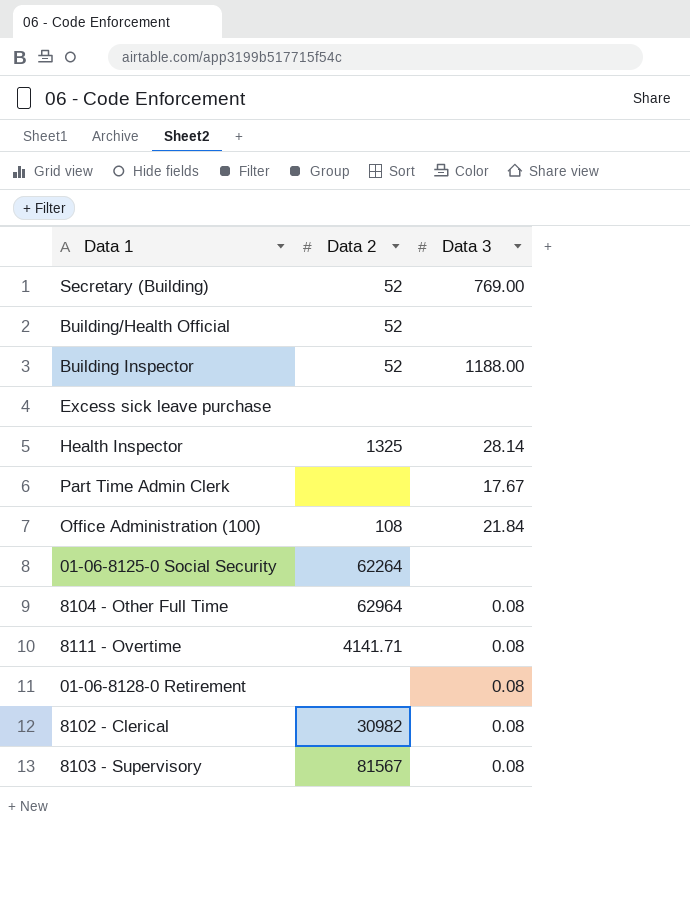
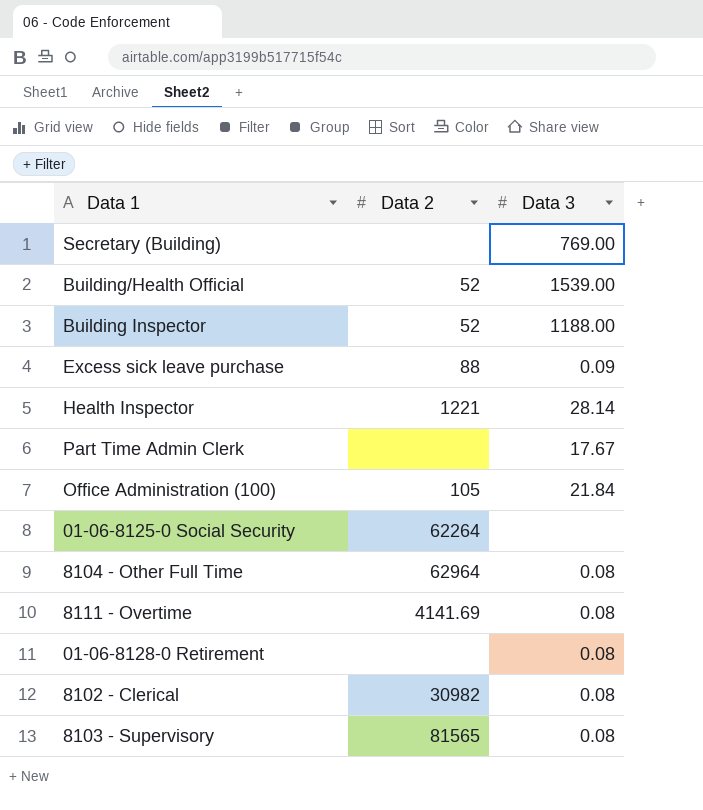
Secretary (Building) | Data 2: 52 -> none
Building/Health Official | Data 3: none -> 1539.00
Excess sick leave purchase | Data 2: none -> 88
Excess sick leave purchase | Data 3: none -> 0.09
Health Inspector | Data 2: 1325 -> 1221
Office Administration (100) | Data 2: 108 -> 105
8111 - Overtime | Data 2: 4141.71 -> 4141.69
8103 - Supervisory | Data 2: 81567 -> 81565

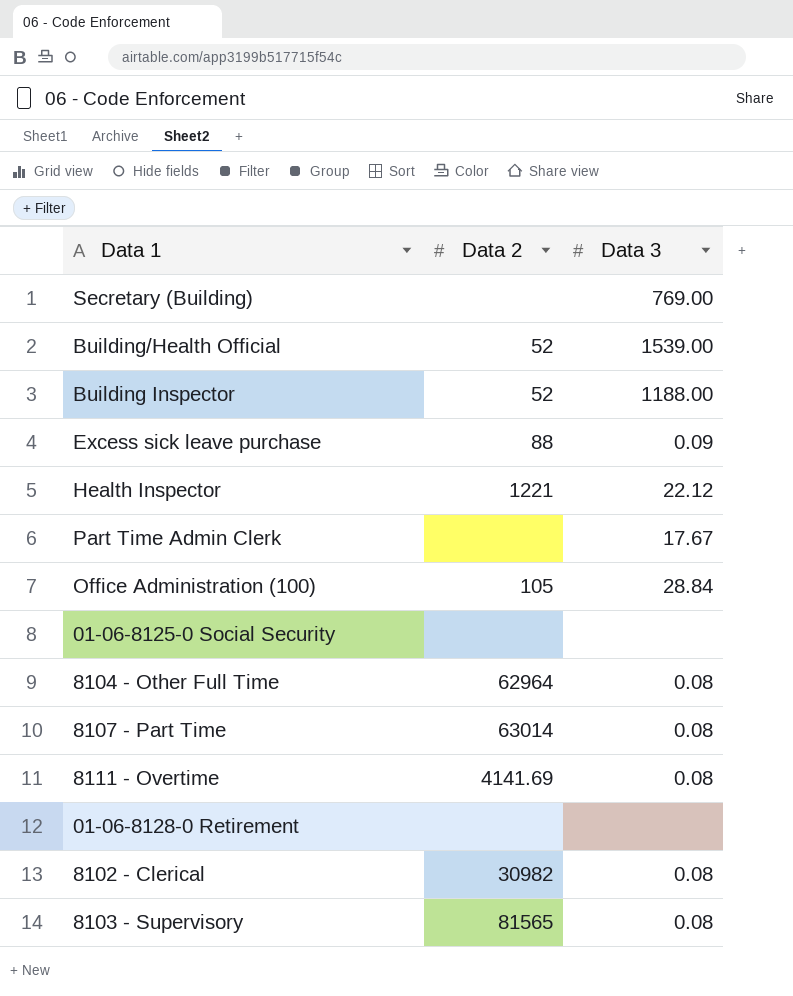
Health Inspector | Data 3: 28.14 -> 22.12
Office Administration (100) | Data 3: 21.84 -> 28.84
01-06-8125-0 Social Security | Data 2: 62264 -> none
row 8107 - Part Time: none -> 63014 | 0.08
01-06-8128-0 Retirement | Data 3: 0.08 -> none

